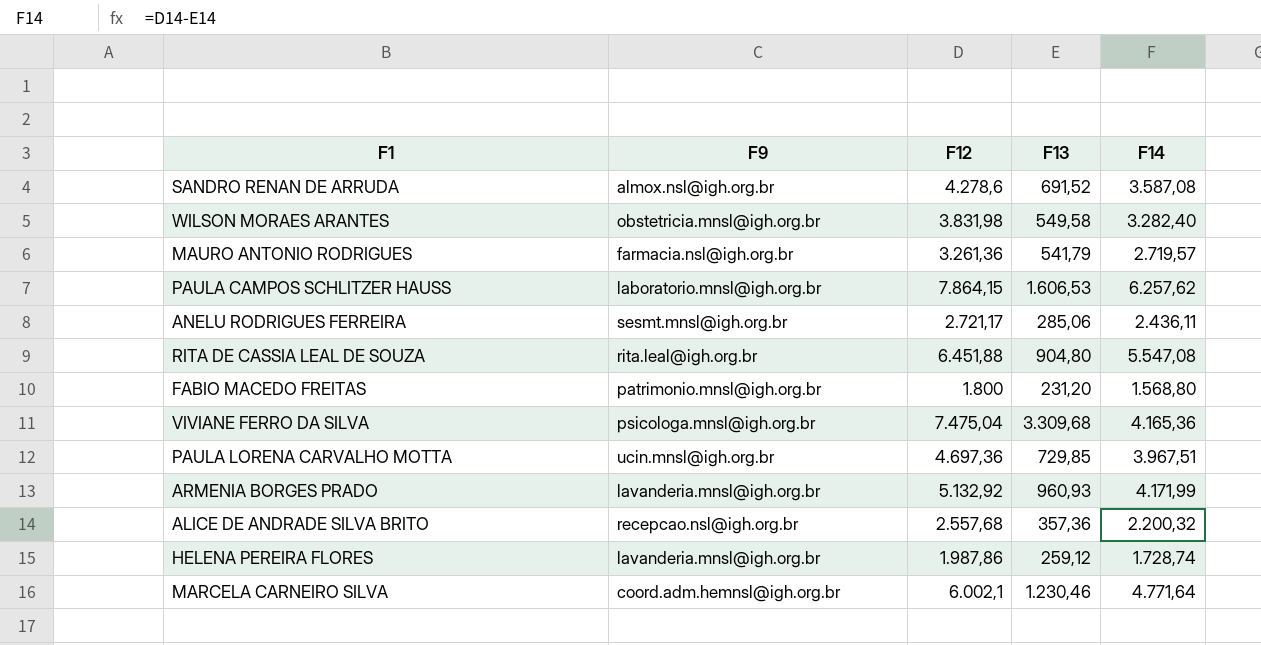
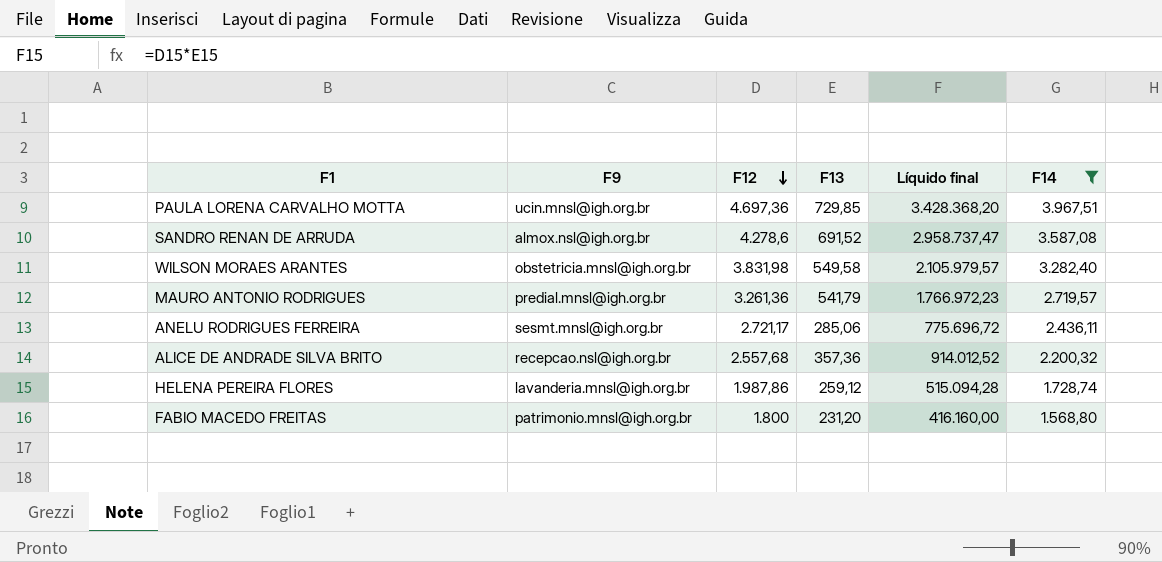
filter: none -> F14 <= 3.967,51
row order: none -> F12 descending
column Líquido final | formula: none -> [F12] * [F13]
MAURO ANTONIO RODRIGUES | F9: farmacia.nsl@igh.org.br -> predial.mnsl@igh.org.br

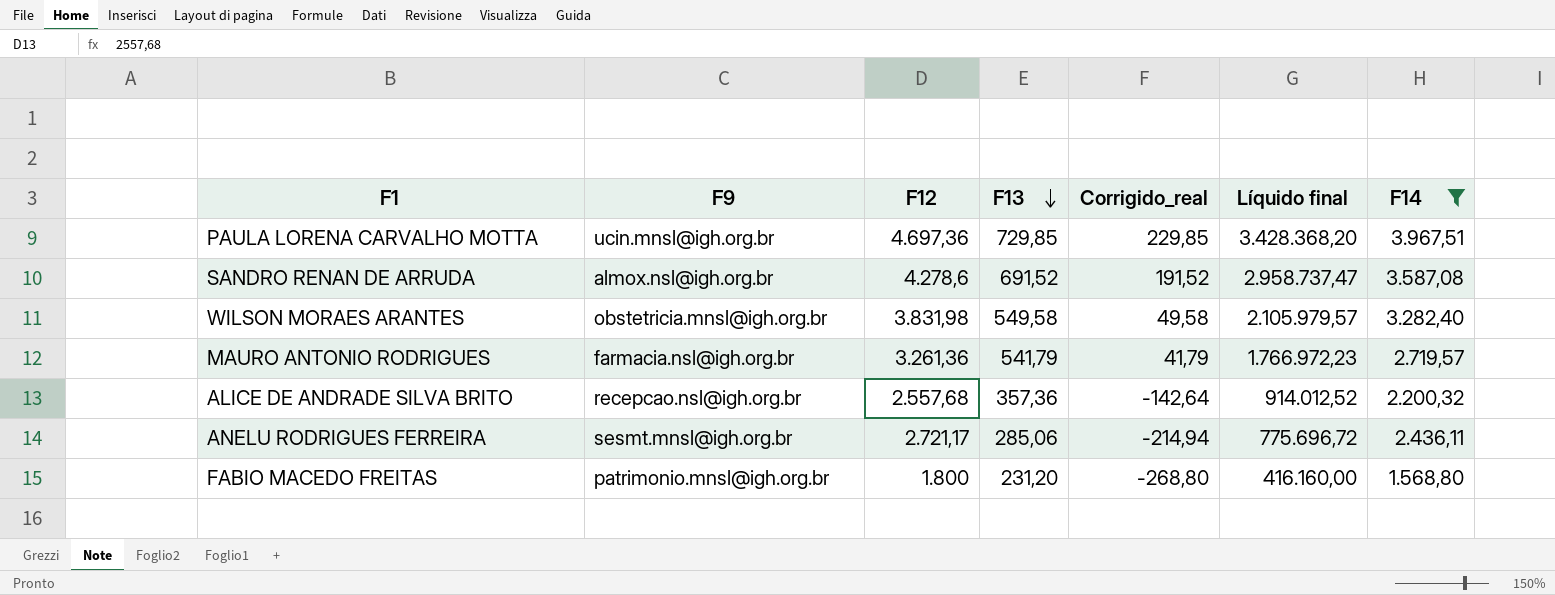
row order: F12 descending -> F13 descending
column Corrigido_real | formula: none -> [F13] - 500
row HELENA PEREIRA FLORES: lavanderia.mnsl@igh.org.br | 1.987,86 | 259,12 | 515.094,28 | 1.728,74 -> none
MAURO ANTONIO RODRIGUES | F9: predial.mnsl@igh.org.br -> farmacia.nsl@igh.org.br

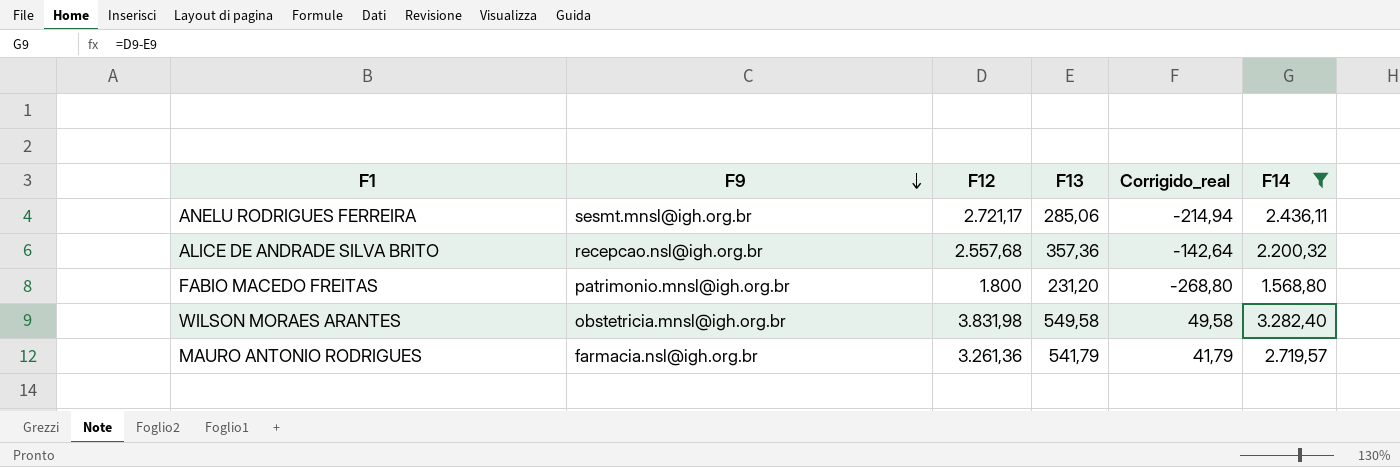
row order: F13 descending -> F9 descending
column Líquido final | formula: [F12] * [F13] -> none
row PAULA LORENA CARVALHO MOTTA: ucin.mnsl@igh.org.br | 4.697,36 | 729,85 | 229,85 | 3.428.368,20 | 3.967,51 -> none
row SANDRO RENAN DE ARRUDA: almox.nsl@igh.org.br | 4.278,6 | 691,52 | 191,52 | 2.958.737,47 | 3.587,08 -> none

